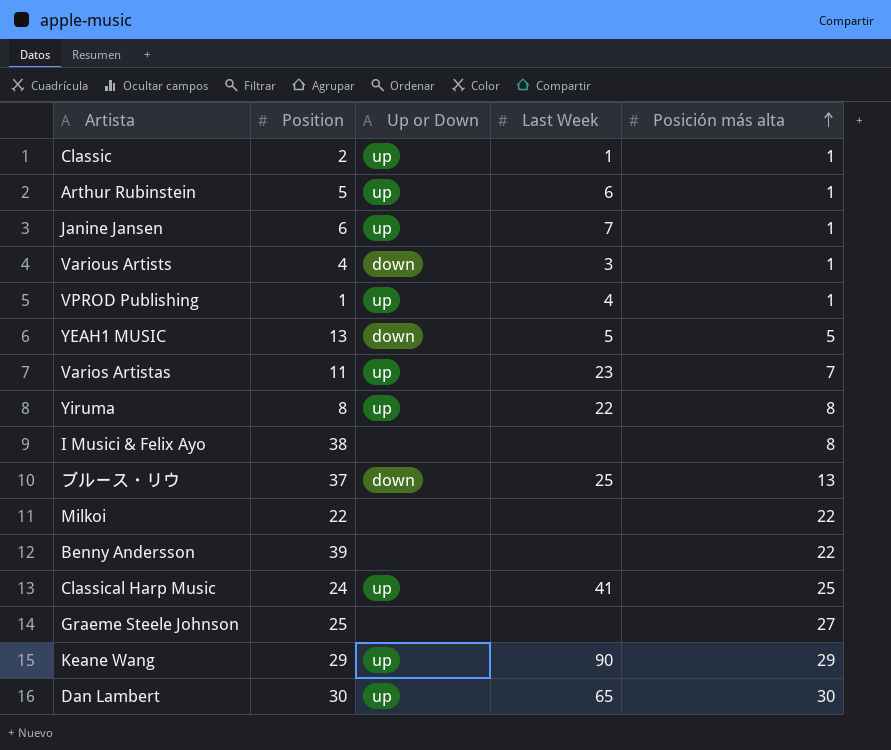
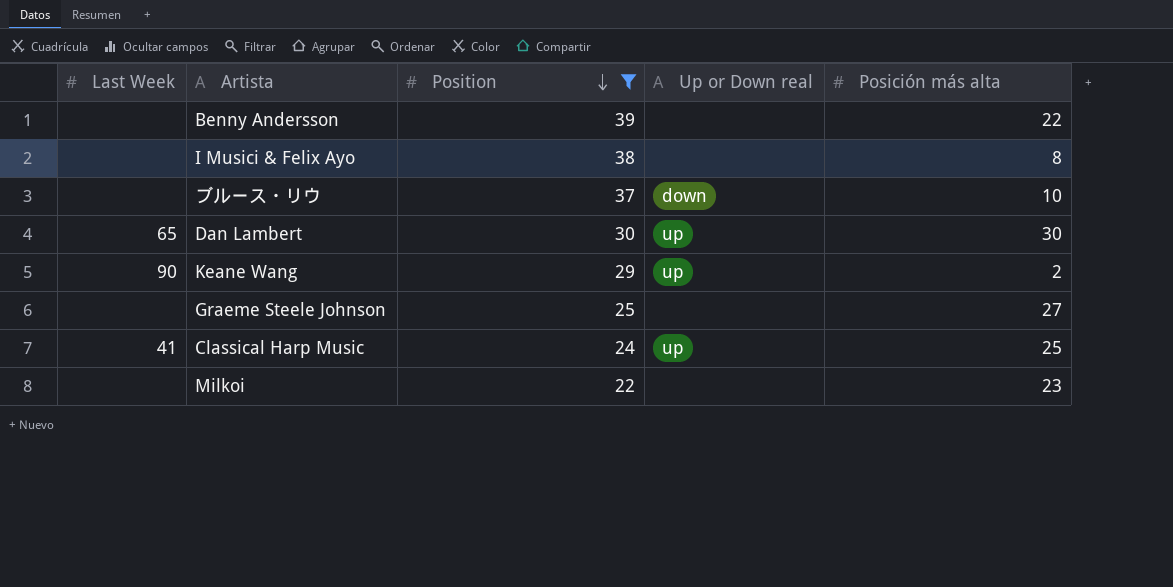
filter: none -> Position >= 22
row order: Posición más alta ascending -> Position descending
column Last Week | position: 4 -> 1
column name: Up or Down -> Up or Down real
ブルース・リウ | Last Week: 25 -> none
ブルース・リウ | Posición más alta: 13 -> 10
Keane Wang | Posición más alta: 29 -> 2
Milkoi | Posición más alta: 22 -> 23

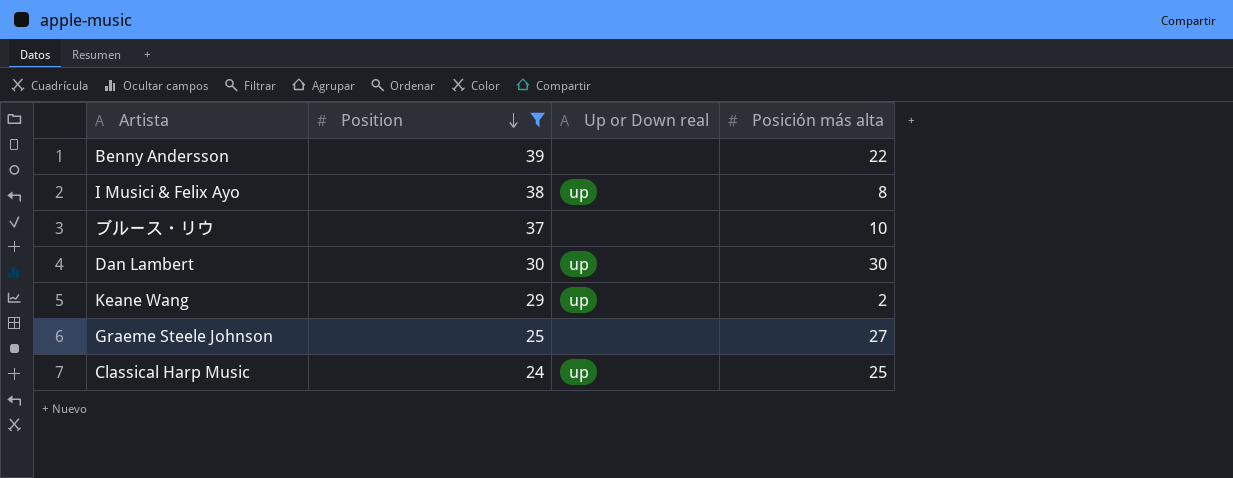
column Last Week | position: 1 -> none
row Milkoi: none | 22 | none | 23 -> none
I Musici & Felix Ayo | Up or Down real: none -> up
ブルース・リウ | Up or Down real: down -> none

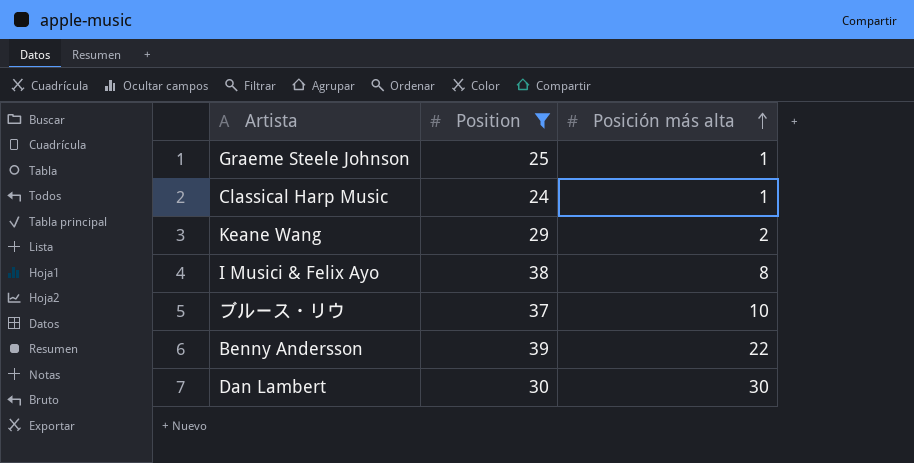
row order: Position descending -> Posición más alta ascending
column Up or Down real | position: 3 -> none
Graeme Steele Johnson | Posición más alta: 27 -> 1
Classical Harp Music | Posición más alta: 25 -> 1

